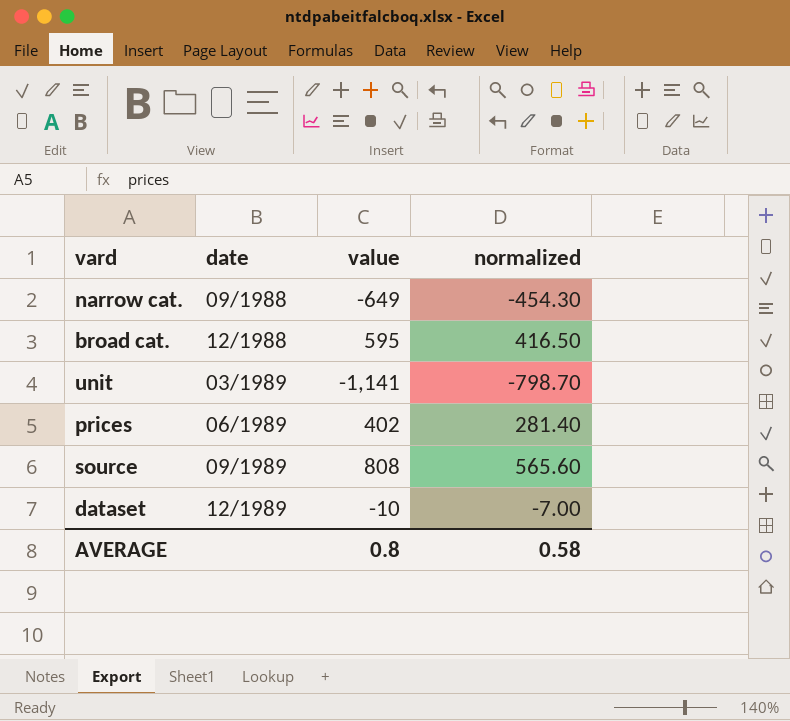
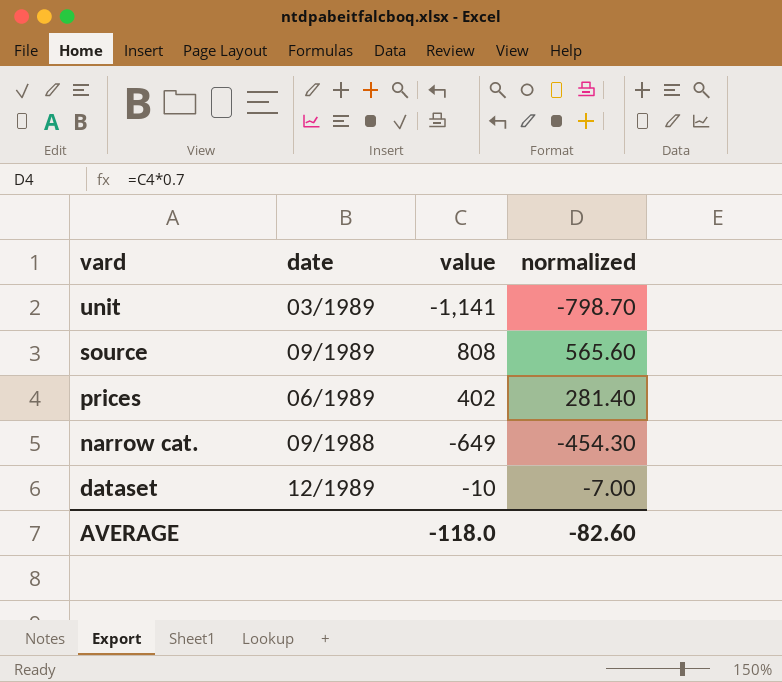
row order: none -> vard descending
row broad cat.: 12/1988 | 595 | 416.50 -> none
AVERAGE | value: 0.8 -> -118.0
AVERAGE | normalized: 0.58 -> -82.60

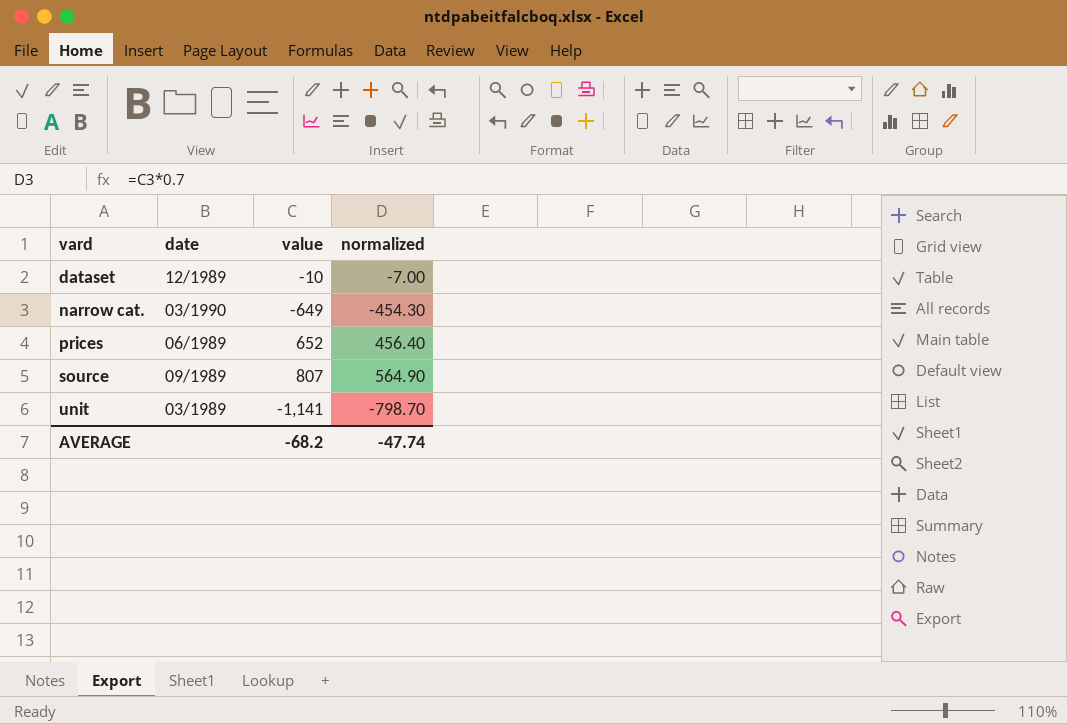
row order: vard descending -> vard ascending
narrow cat. | date: 09/1988 -> 03/1990
prices | value: 402 -> 652
prices | normalized: 281.40 -> 456.40
source | value: 808 -> 807
source | normalized: 565.60 -> 564.90
AVERAGE | value: -118.0 -> -68.2
AVERAGE | normalized: -82.60 -> -47.74

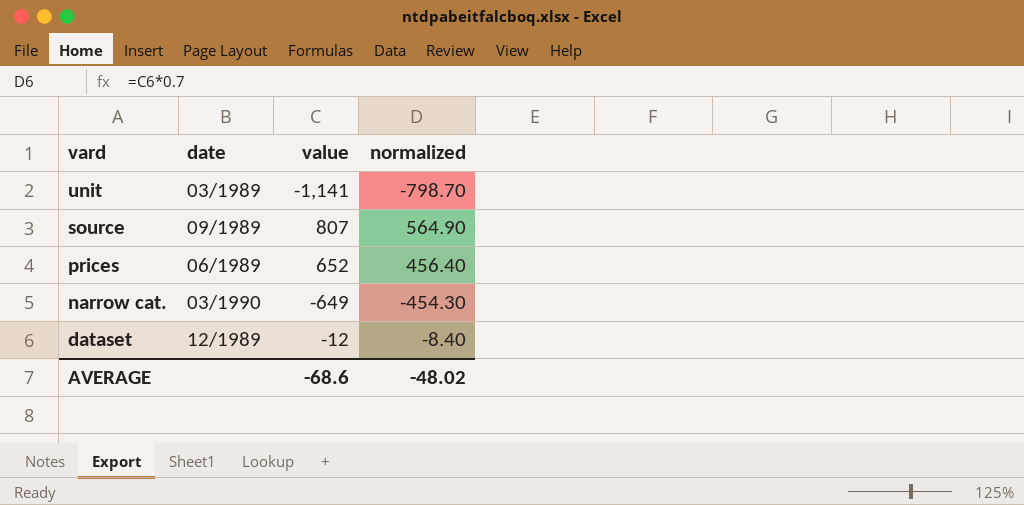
row order: vard ascending -> vard descending
dataset | value: -10 -> -12
dataset | normalized: -7.00 -> -8.40
AVERAGE | value: -68.2 -> -68.6
AVERAGE | normalized: -47.74 -> -48.02

